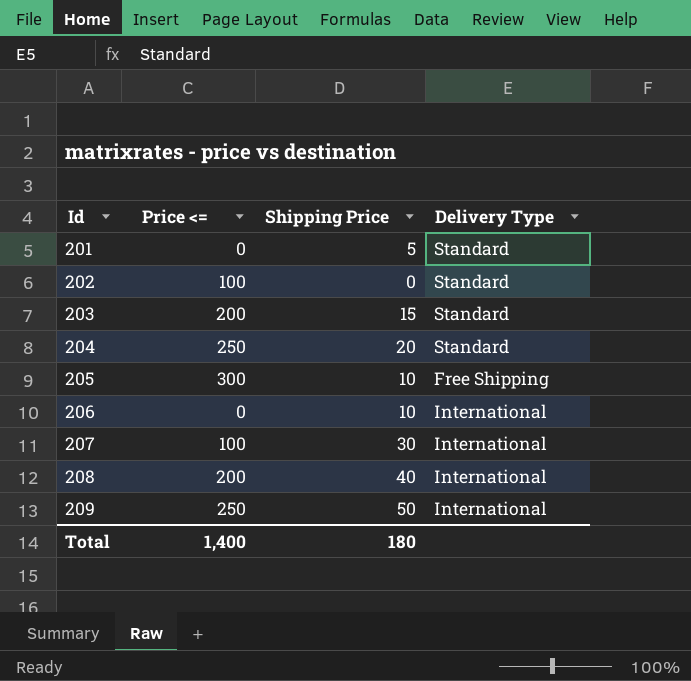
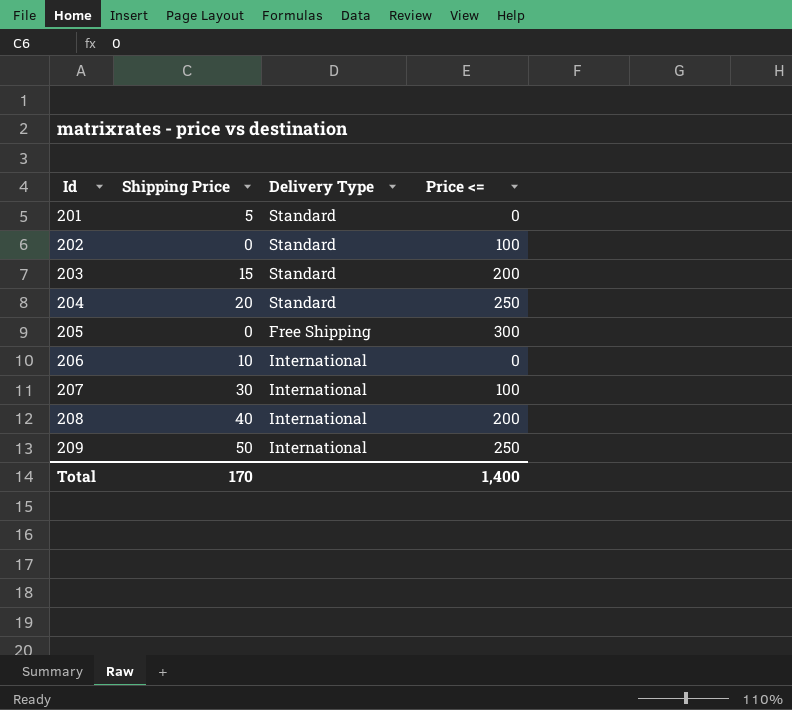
column Price <= | position: 2 -> 4
205 | Shipping Price: 10 -> 0
Total | Shipping Price: 180 -> 170

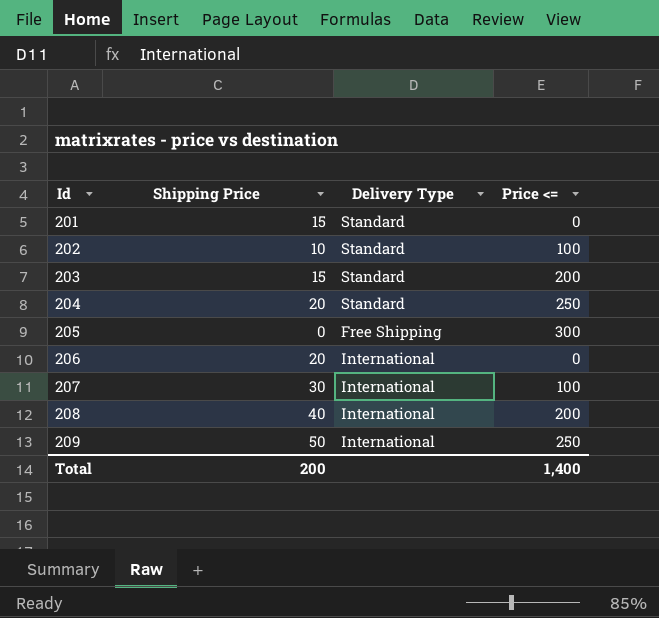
201 | Shipping Price: 5 -> 15
202 | Shipping Price: 0 -> 10
206 | Shipping Price: 10 -> 20
Total | Shipping Price: 170 -> 200

